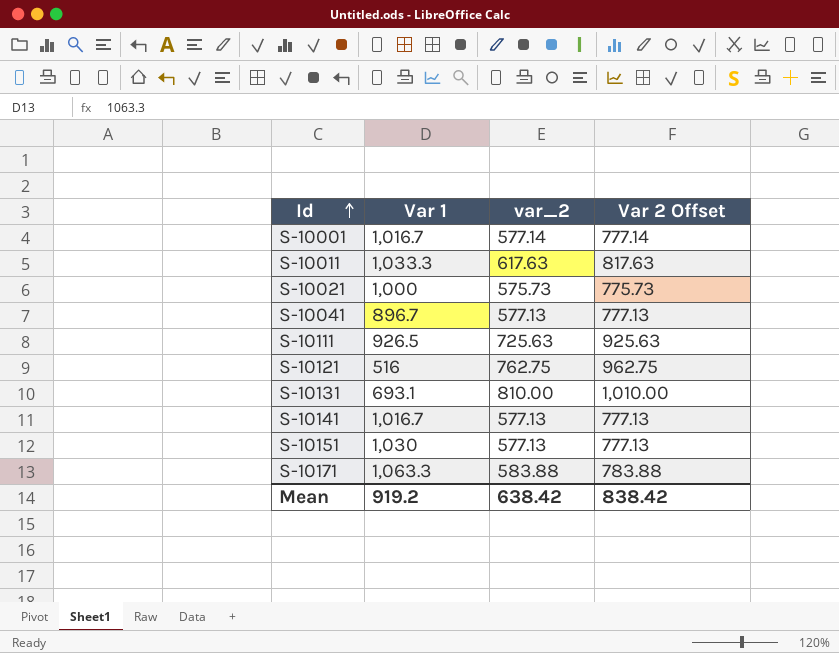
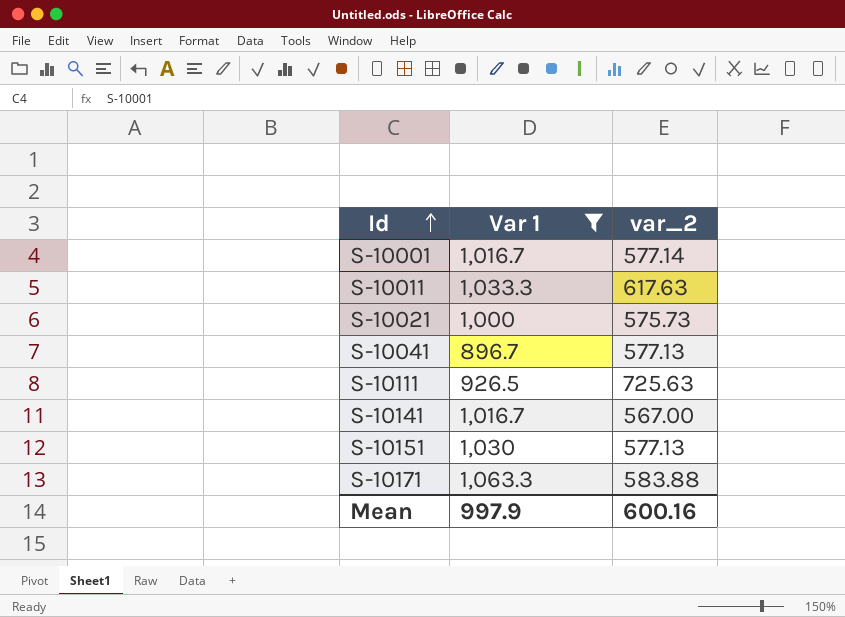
filter: none -> Var 1 >= 896.7
column Var 2 Offset | formula: [var_2] + 200 -> none
S-10141 | var_2: 577.13 -> 567.00
Mean | Var 1: 919.2 -> 997.9
Mean | var_2: 638.42 -> 600.16

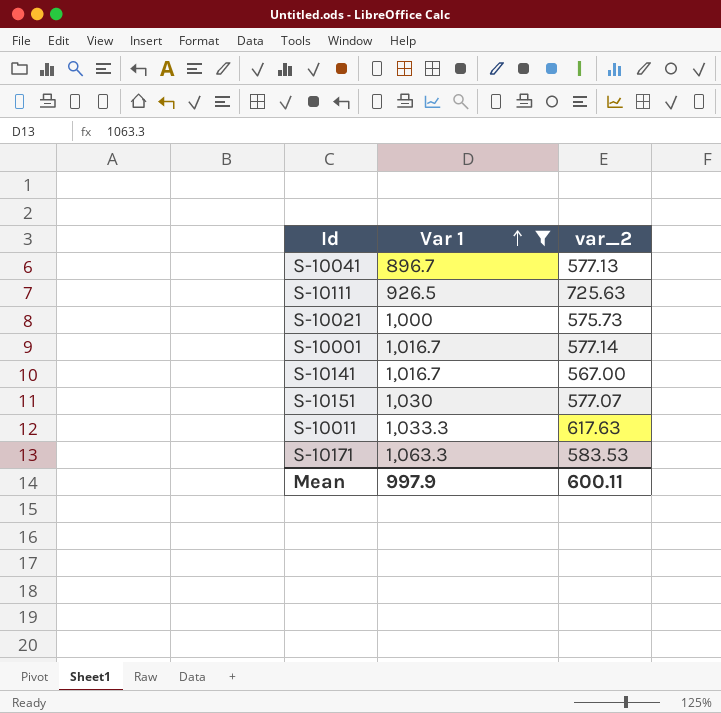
row order: Id ascending -> Var 1 ascending
S-10151 | var_2: 577.13 -> 577.07
S-10171 | var_2: 583.88 -> 583.53
Mean | var_2: 600.16 -> 600.11

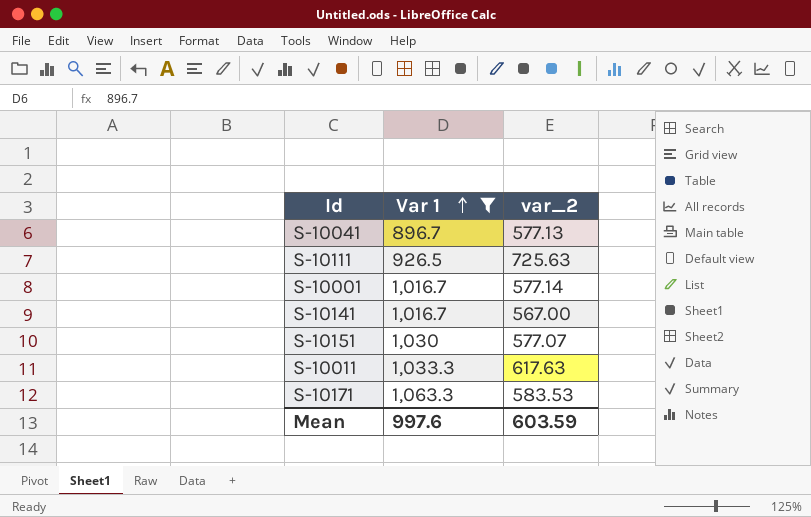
row S-10021: 1,000 | 575.73 -> none
Mean | Var 1: 997.9 -> 997.6
Mean | var_2: 600.11 -> 603.59

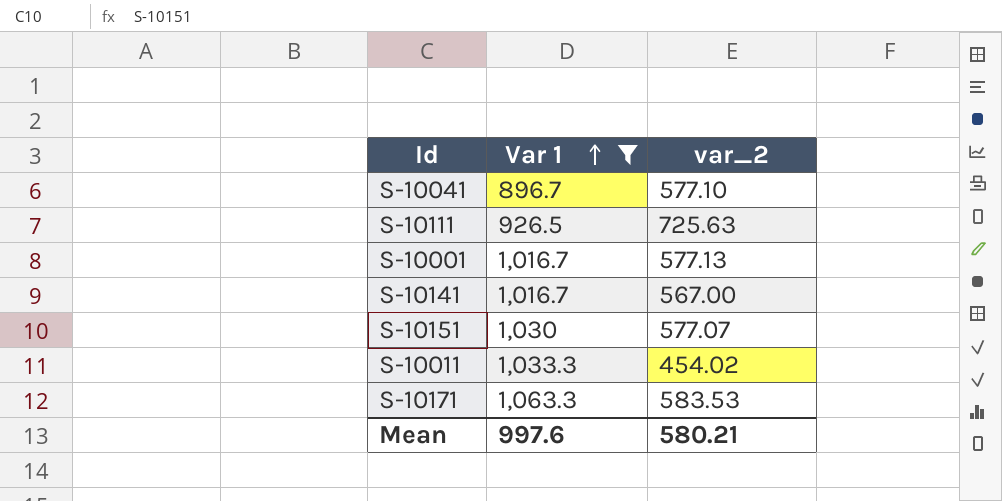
S-10041 | var_2: 577.13 -> 577.10
S-10001 | var_2: 577.14 -> 577.13
S-10011 | var_2: 617.63 -> 454.02
Mean | var_2: 603.59 -> 580.21

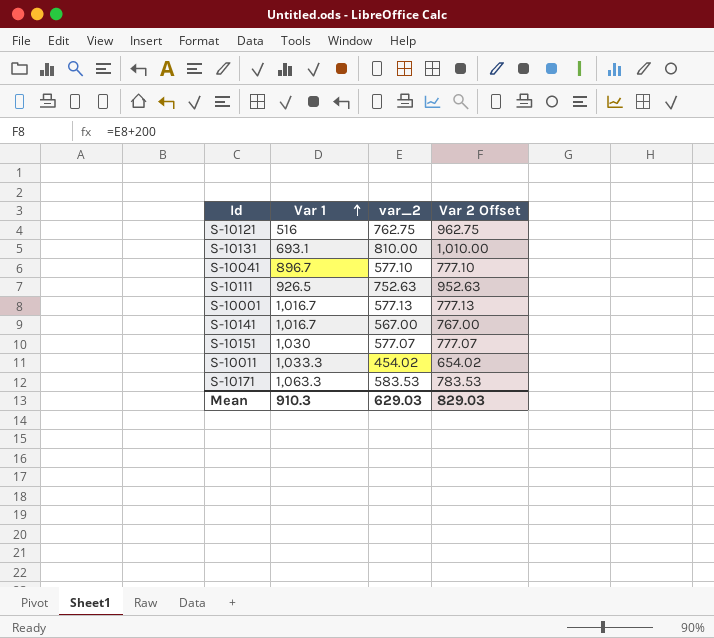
filter: Var 1 >= 896.7 -> none
column Var 2 Offset | formula: none -> [var_2] + 200
S-10111 | var_2: 725.63 -> 752.63
Mean | Var 1: 997.6 -> 910.3
Mean | var_2: 580.21 -> 629.03

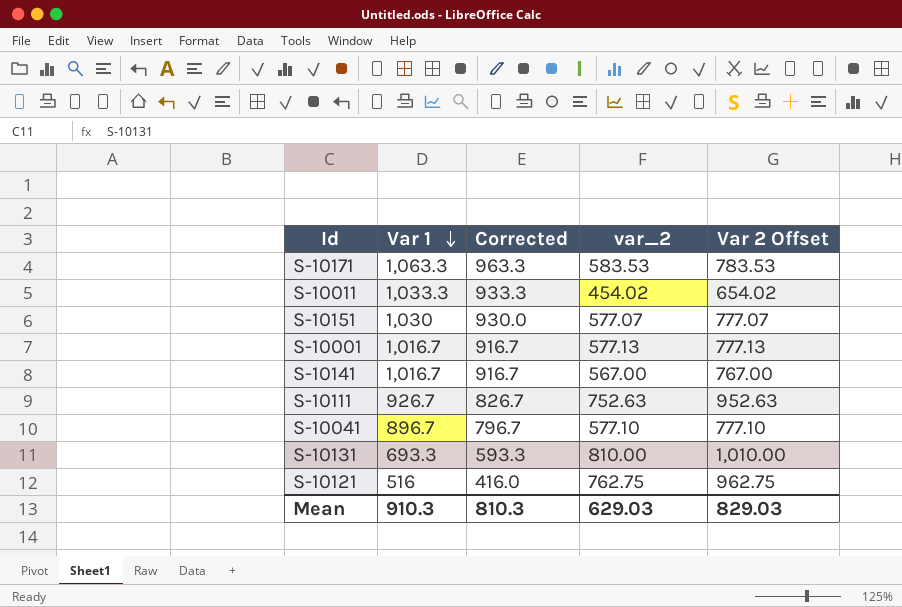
row order: Var 1 ascending -> Var 1 descending
column Corrected | formula: none -> [Var 1] - 100
S-10111 | Var 1: 926.5 -> 926.7
S-10131 | Var 1: 693.1 -> 693.3

